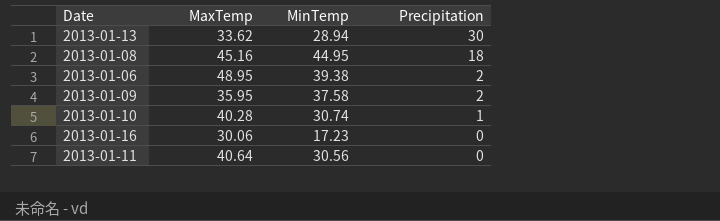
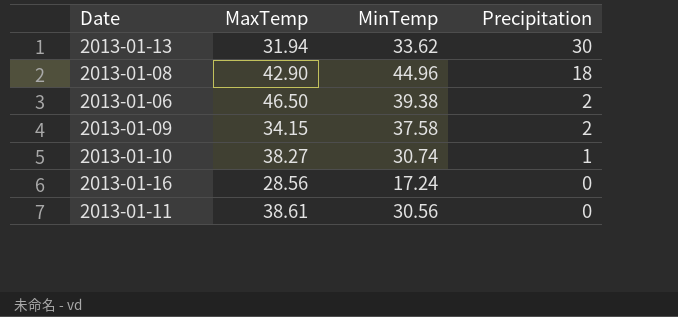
2013-01-13 | MaxTemp: 33.62 -> 31.94
2013-01-13 | MinTemp: 28.94 -> 33.62
2013-01-08 | MaxTemp: 45.16 -> 42.90
2013-01-08 | MinTemp: 44.95 -> 44.96
2013-01-06 | MaxTemp: 48.95 -> 46.50
2013-01-09 | MaxTemp: 35.95 -> 34.15
2013-01-10 | MaxTemp: 40.28 -> 38.27
2013-01-16 | MaxTemp: 30.06 -> 28.56
2013-01-16 | MinTemp: 17.23 -> 17.24
2013-01-11 | MaxTemp: 40.64 -> 38.61

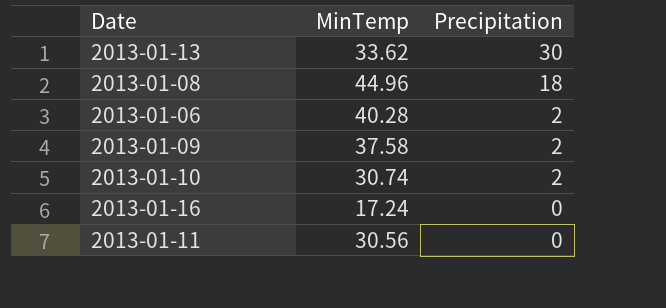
column MaxTemp | position: 2 -> none
2013-01-06 | MinTemp: 39.38 -> 40.28
2013-01-10 | Precipitation: 1 -> 2

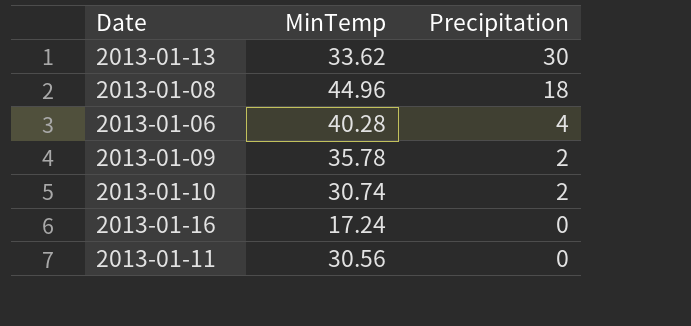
2013-01-06 | Precipitation: 2 -> 4
2013-01-09 | MinTemp: 37.58 -> 35.78

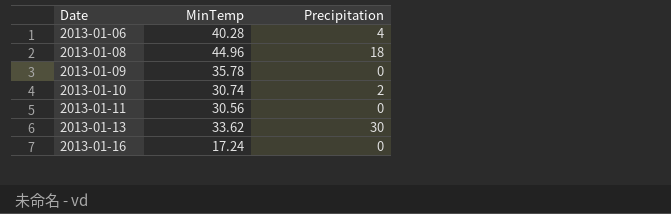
row order: Precipitation descending -> Date ascending
2013-01-09 | Precipitation: 2 -> 0

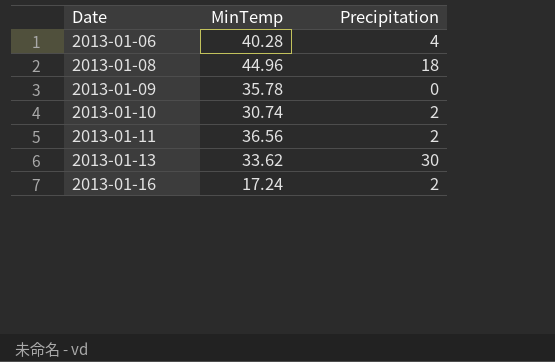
2013-01-11 | MinTemp: 30.56 -> 36.56
2013-01-11 | Precipitation: 0 -> 2
2013-01-16 | Precipitation: 0 -> 2

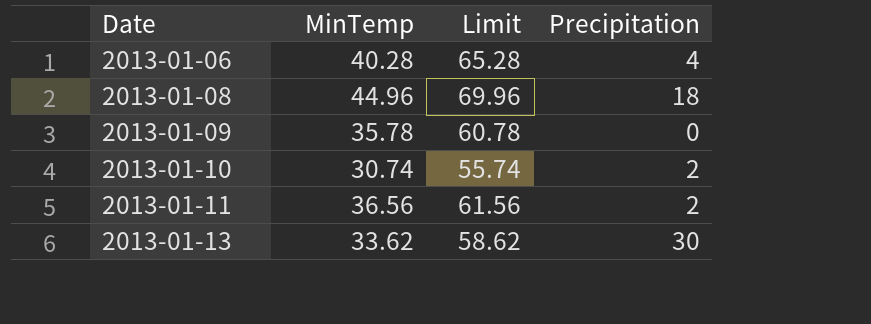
column Limit | formula: none -> [MinTemp] + 25
row 2013-01-16: 17.24 | 2 -> none

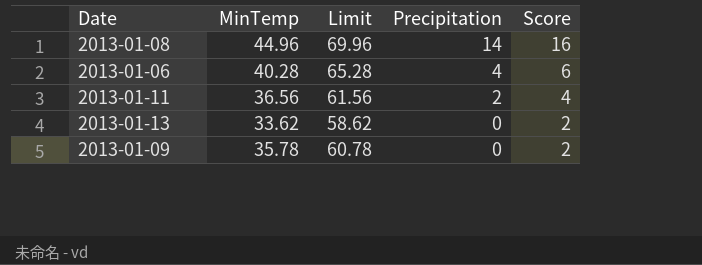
row order: Date ascending -> Precipitation descending
column Score | formula: none -> [Precipitation] + 2
row 2013-01-10: 30.74 | 55.74 | 2 -> none
2013-01-08 | Precipitation: 18 -> 14
2013-01-13 | Precipitation: 30 -> 0

